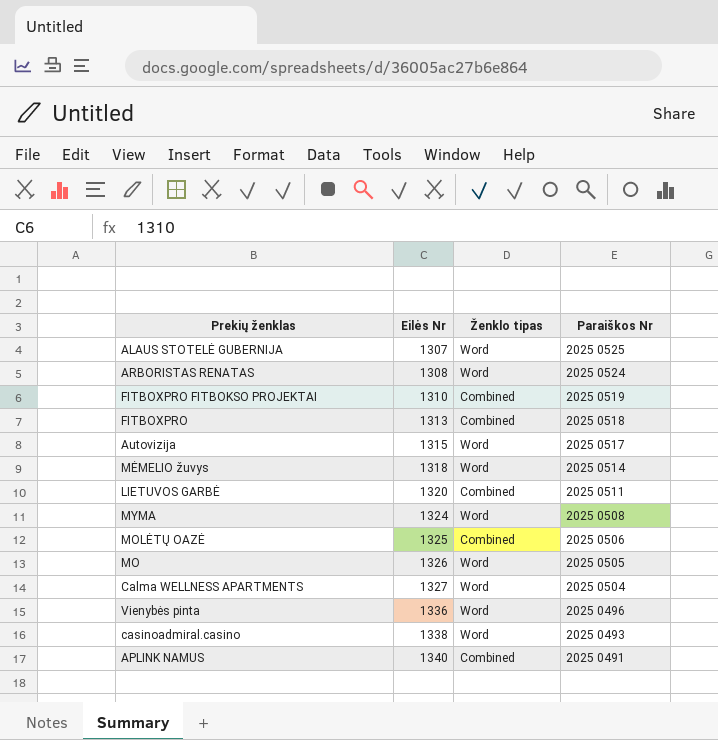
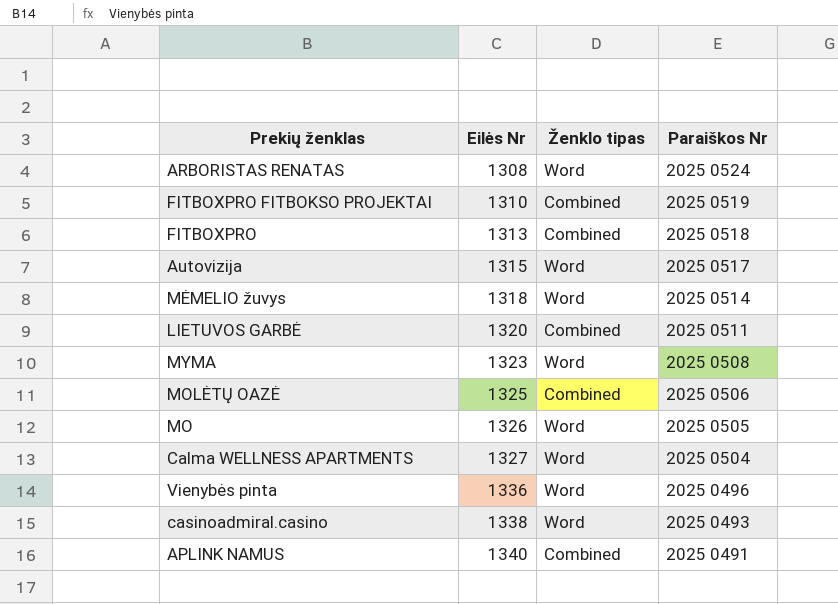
row ALAUS STOTELĖ GUBERNIJA: 1307 | Word | 2025 0525 -> none
MYMA | Eilės Nr: 1324 -> 1323

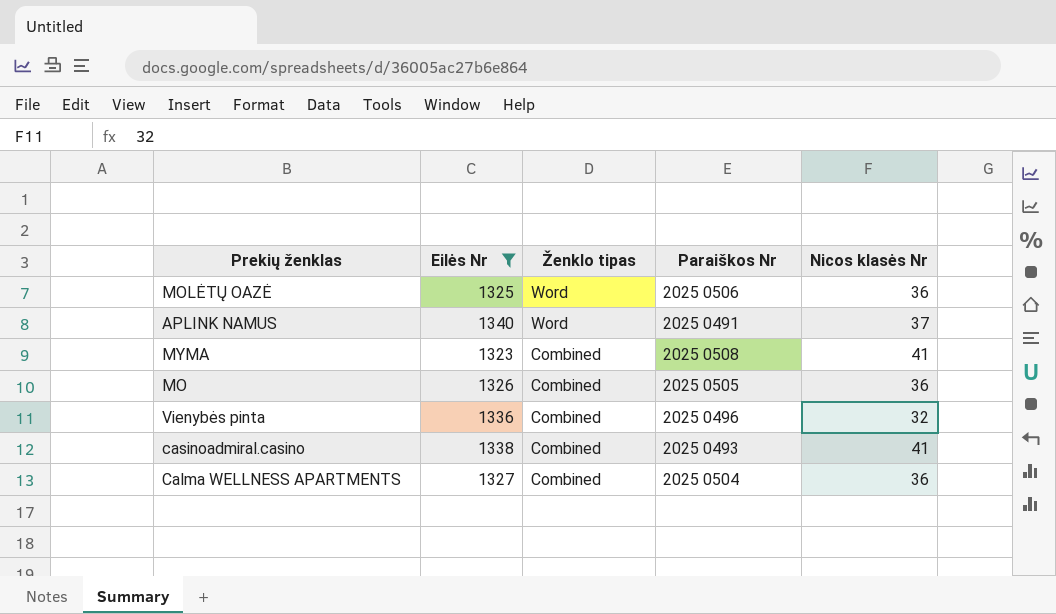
filter: none -> Eilės Nr >= 1323
row order: Eilės Nr ascending -> Ženklo tipas descending
column Nicos klasės Nr | position: none -> 5
MOLĖTŲ OAZĖ | Ženklo tipas: Combined -> Word
APLINK NAMUS | Ženklo tipas: Combined -> Word
MYMA | Ženklo tipas: Word -> Combined
MO | Ženklo tipas: Word -> Combined
Vienybės pinta | Ženklo tipas: Word -> Combined
casinoadmiral.casino | Ženklo tipas: Word -> Combined
Calma WELLNESS APARTMENTS | Ženklo tipas: Word -> Combined

